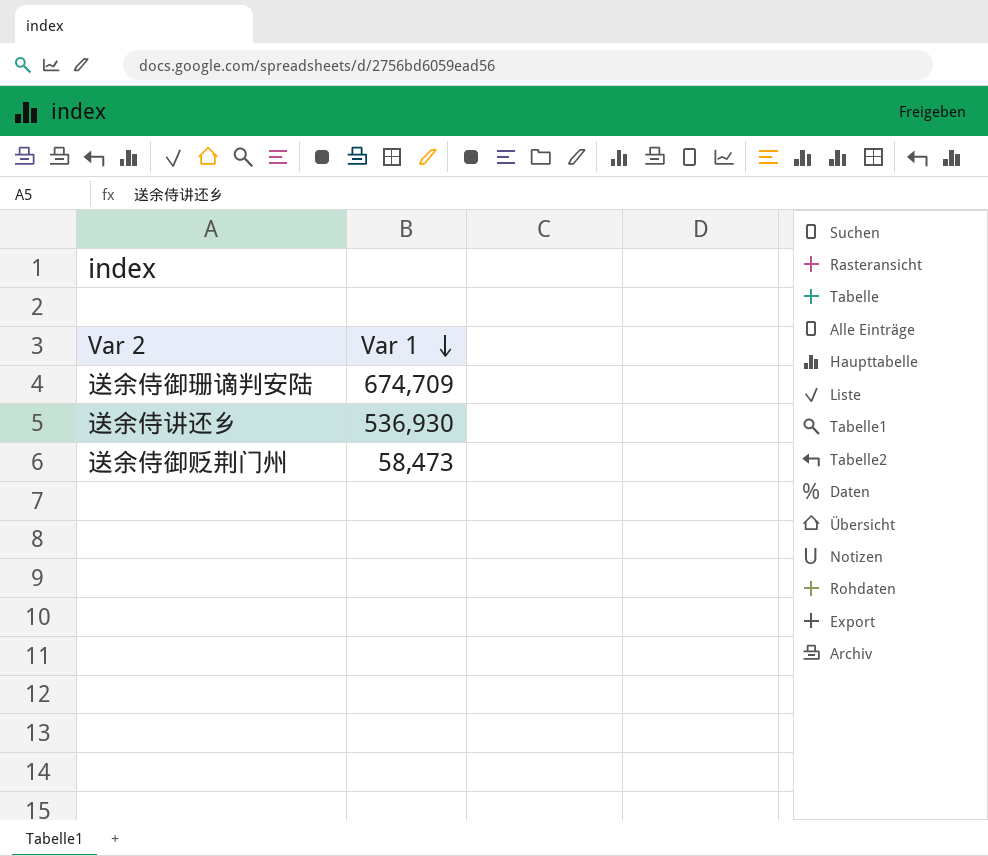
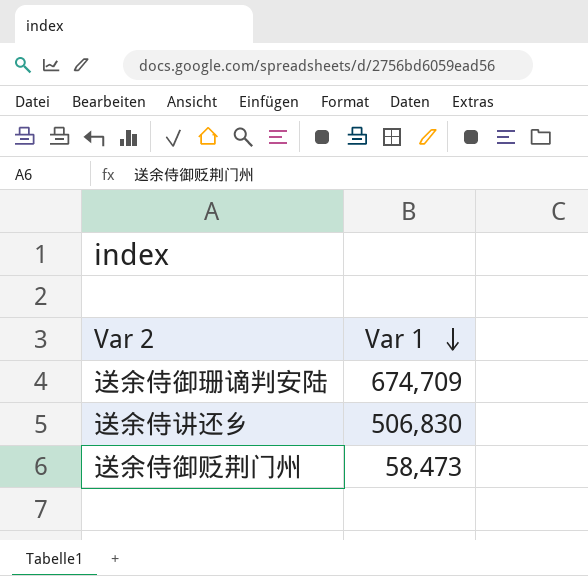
送余侍讲还乡 | Var 1: 536,930 -> 506,830

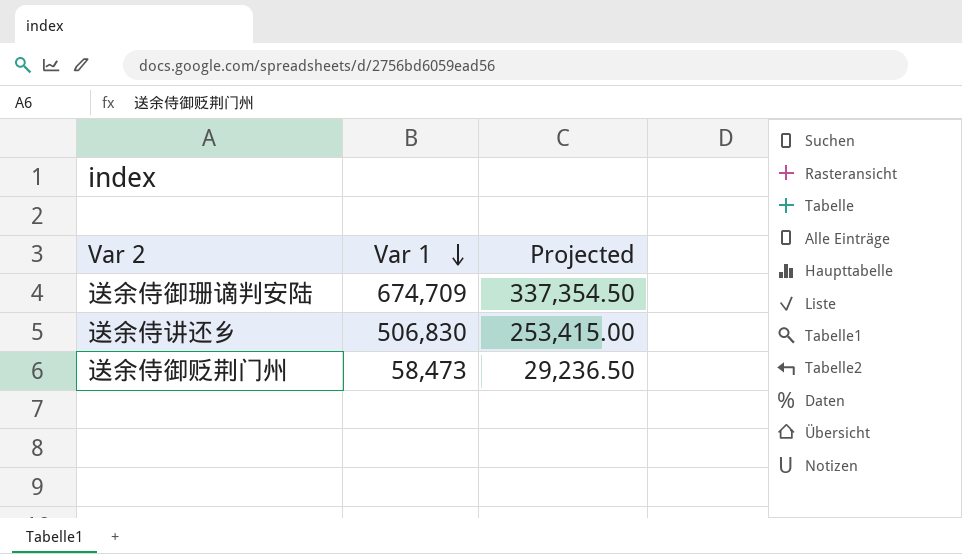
column Projected | formula: none -> [Var 1] * 0.5

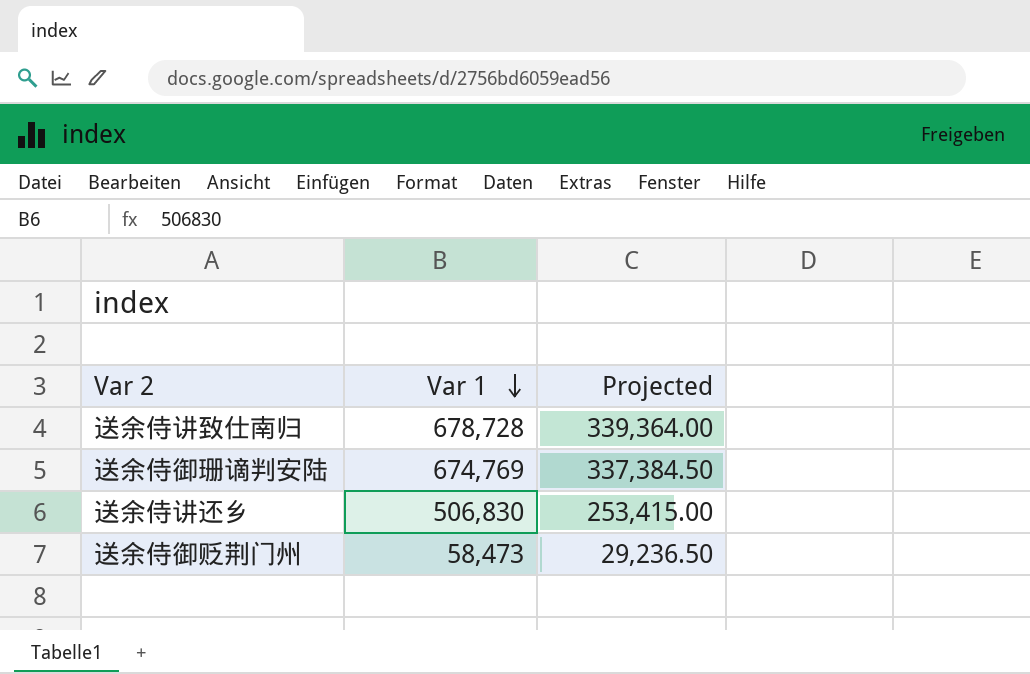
row 送余侍讲致仕南归: none -> 678,728 | 339,364.00
送余侍御珊谪判安陆 | Var 1: 674,709 -> 674,769
送余侍御珊谪判安陆 | Projected: 337,354.50 -> 337,384.50

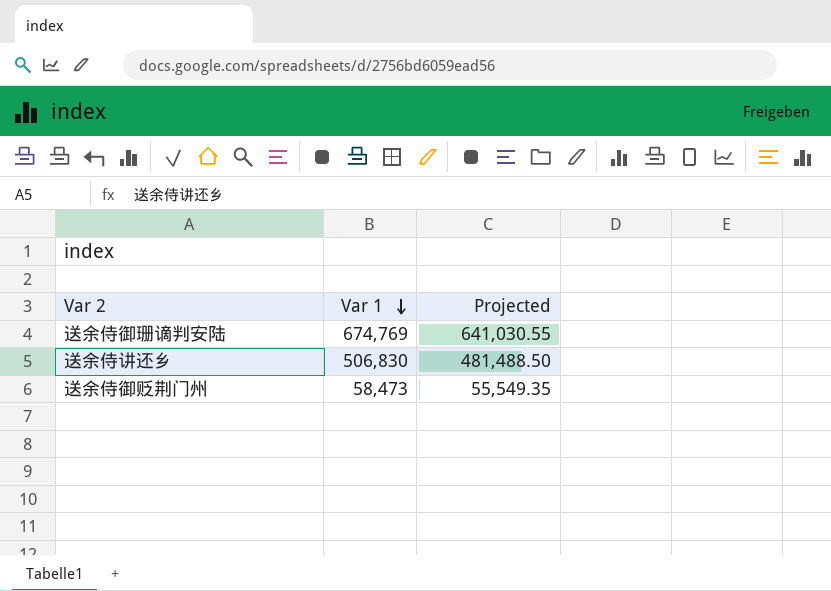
column Projected | formula: [Var 1] * 0.5 -> [Var 1] * 0.95
row 送余侍讲致仕南归: 678,728 | 339,364.00 -> none

